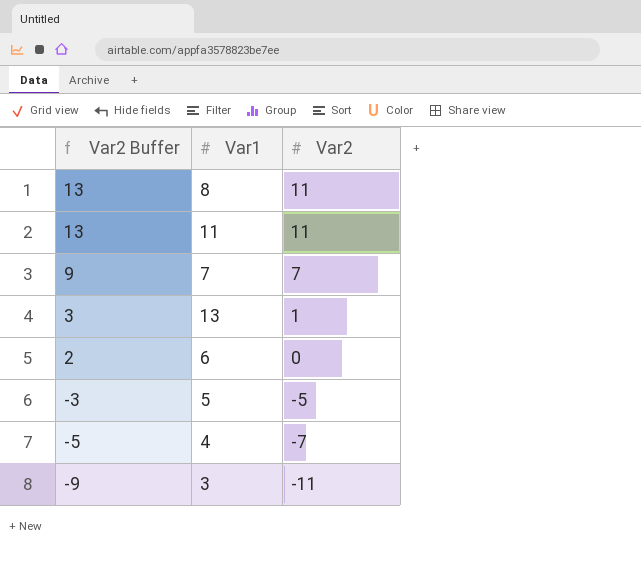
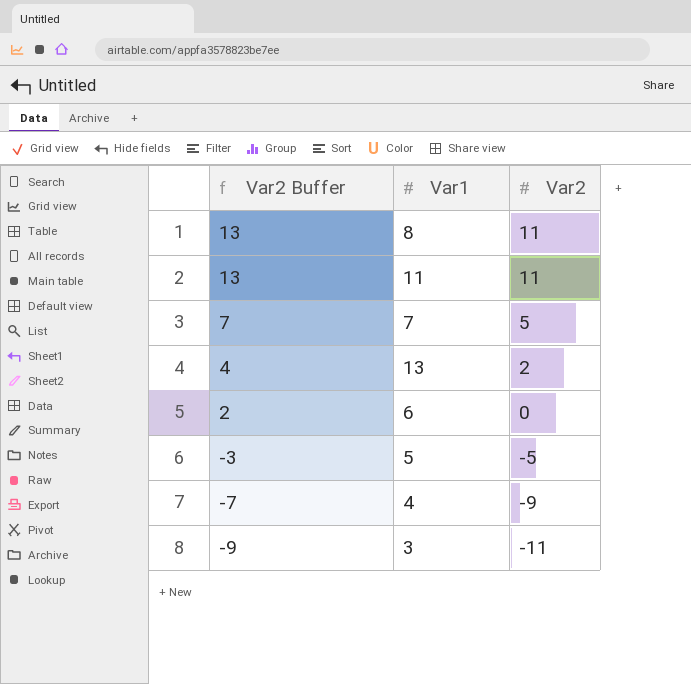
7 | Var2 Buffer: 9 -> 7
7 | Var2: 7 -> 5
13 | Var2 Buffer: 3 -> 4
13 | Var2: 1 -> 2
4 | Var2 Buffer: -5 -> -7
4 | Var2: -7 -> -9

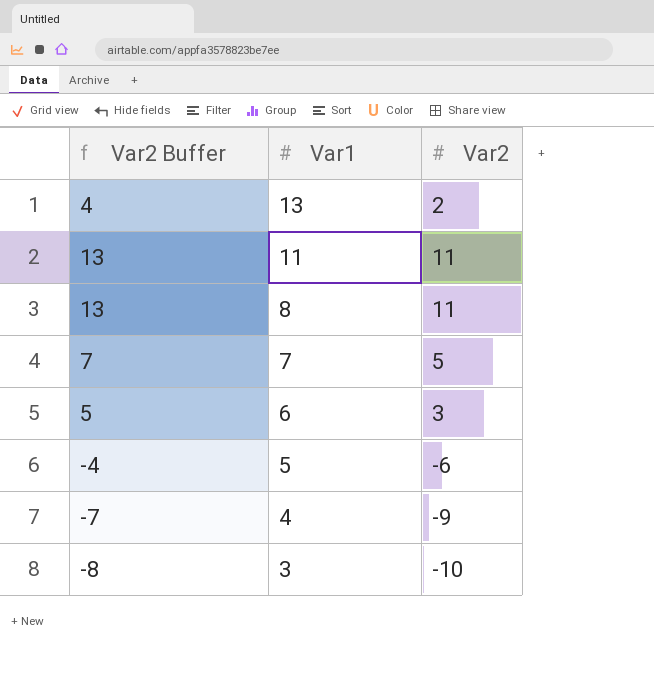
row order: Var2 Buffer descending -> Var1 descending
6 | Var2 Buffer: 2 -> 5
6 | Var2: 0 -> 3
5 | Var2 Buffer: -3 -> -4
5 | Var2: -5 -> -6
3 | Var2 Buffer: -9 -> -8
3 | Var2: -11 -> -10

